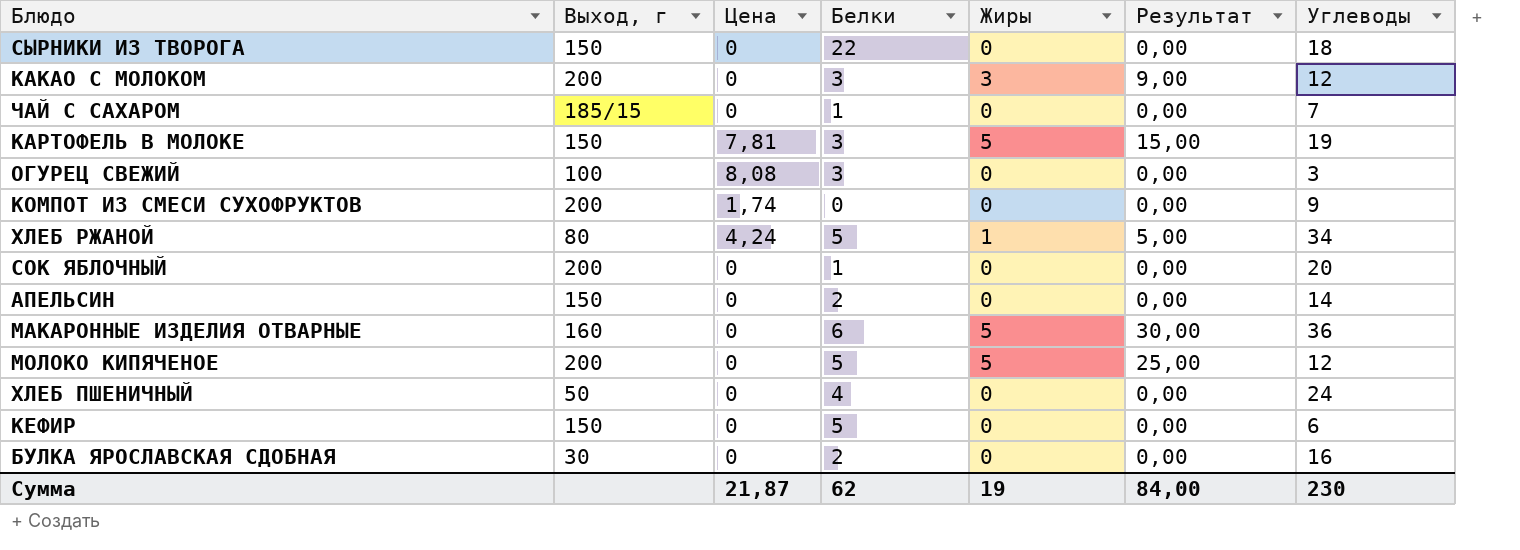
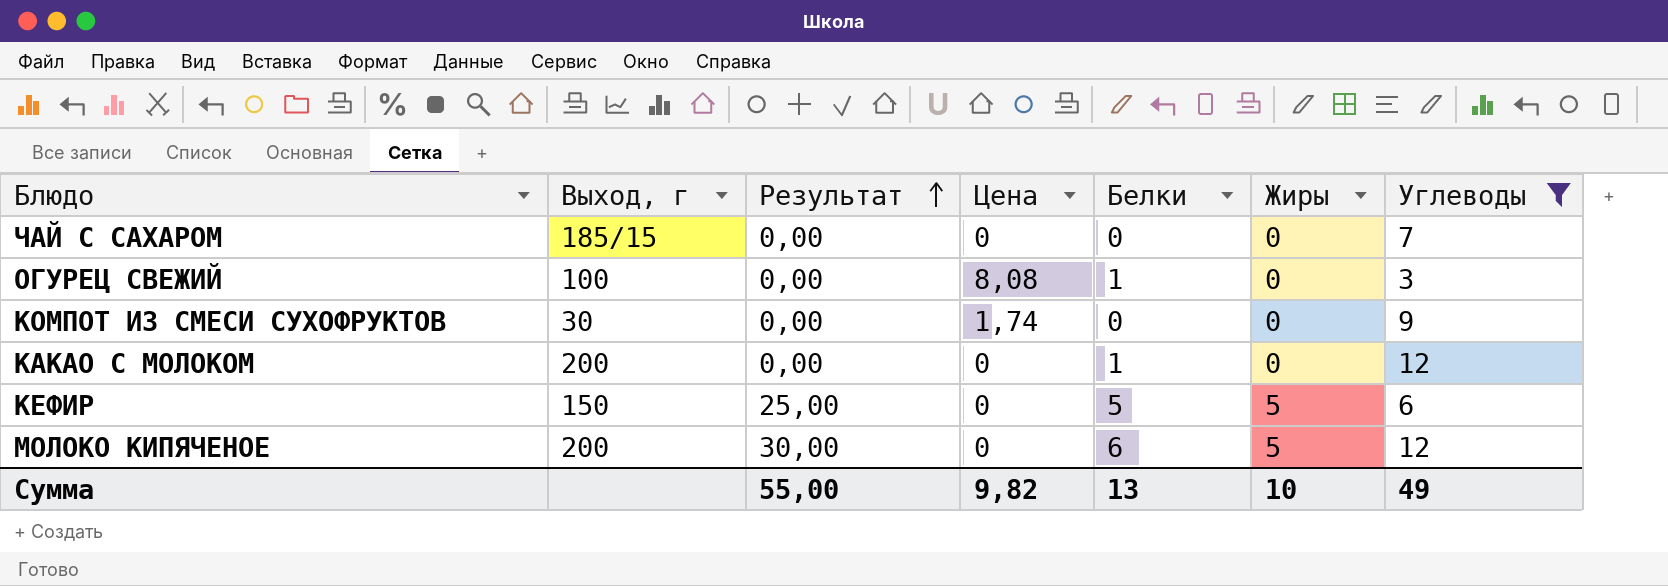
filter: none -> Углеводы <= 12
row order: none -> Результат ascending
column Результат | position: 6 -> 3
ЧАЙ С САХАРОМ | Белки: 1 -> 0
ОГУРЕЦ СВЕЖИЙ | Белки: 3 -> 1
КОМПОТ ИЗ СМЕСИ СУХОФРУКТОВ | Выход, г: 200 -> 30
КАКАО С МОЛОКОМ | Результат: 9,00 -> 0,00
КАКАО С МОЛОКОМ | Белки: 3 -> 1
КАКАО С МОЛОКОМ | Жиры: 3 -> 0
КЕФИР | Результат: 0,00 -> 25,00
КЕФИР | Жиры: 0 -> 5
МОЛОКО КИПЯЧЕНОЕ | Результат: 25,00 -> 30,00
МОЛОКО КИПЯЧЕНОЕ | Белки: 5 -> 6
Сумма | Результат: 84,00 -> 55,00
Сумма | Цена: 21,87 -> 9,82
Сумма | Белки: 62 -> 13
Сумма | Жиры: 19 -> 10
Сумма | Углеводы: 230 -> 49

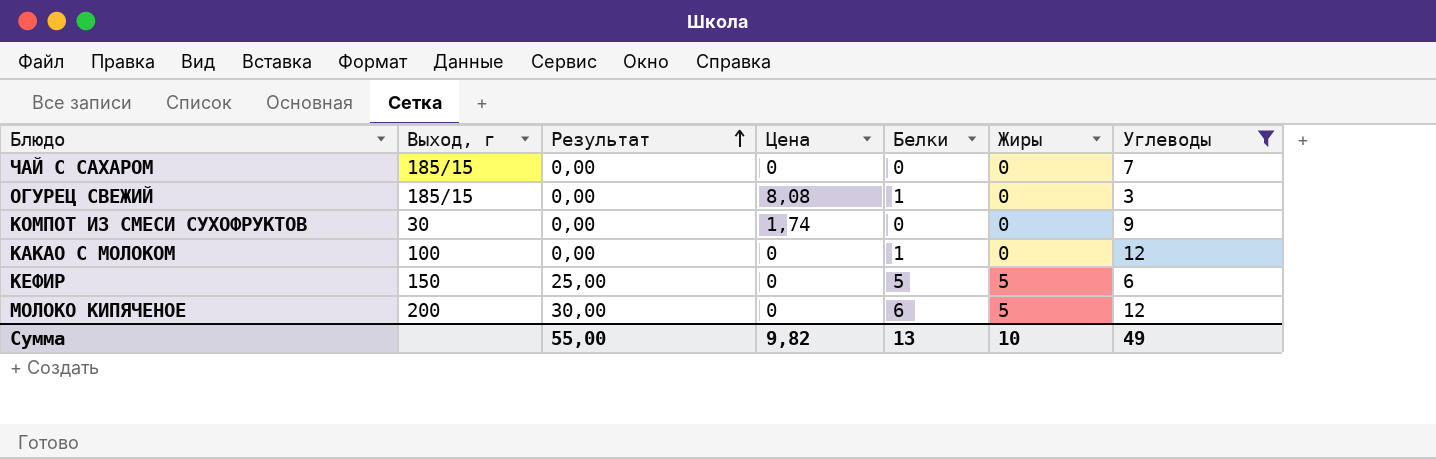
ОГУРЕЦ СВЕЖИЙ | Выход, г: 100 -> 185/15
КАКАО С МОЛОКОМ | Выход, г: 200 -> 100

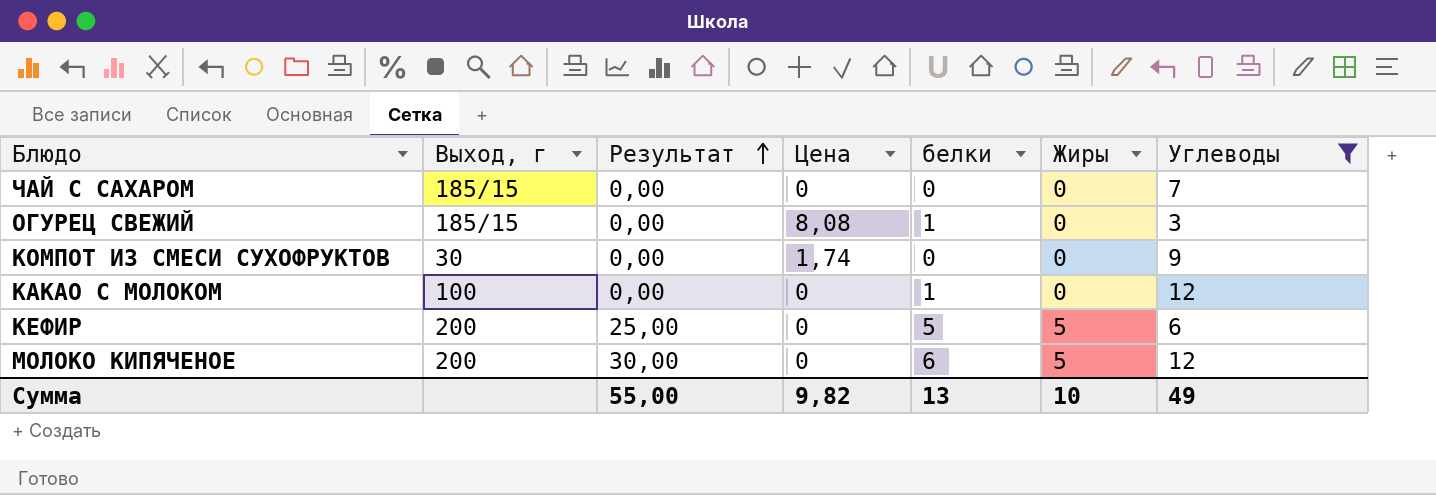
column name: Белки -> белки
КЕФИР | Выход, г: 150 -> 200

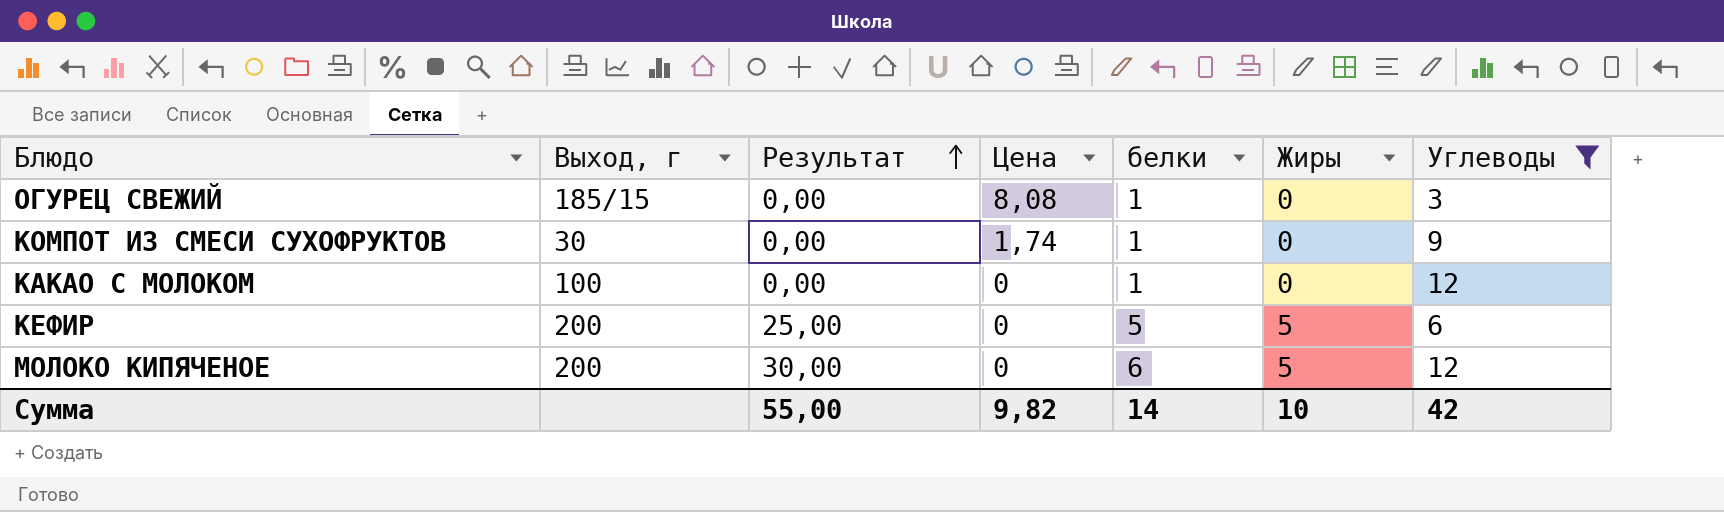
row ЧАЙ С САХАРОМ: 185/15 | 0,00 | 0 | 0 | 0 | 7 -> none
КОМПОТ ИЗ СМЕСИ СУХОФРУКТОВ | белки: 0 -> 1
Сумма | белки: 13 -> 14
Сумма | Углеводы: 49 -> 42

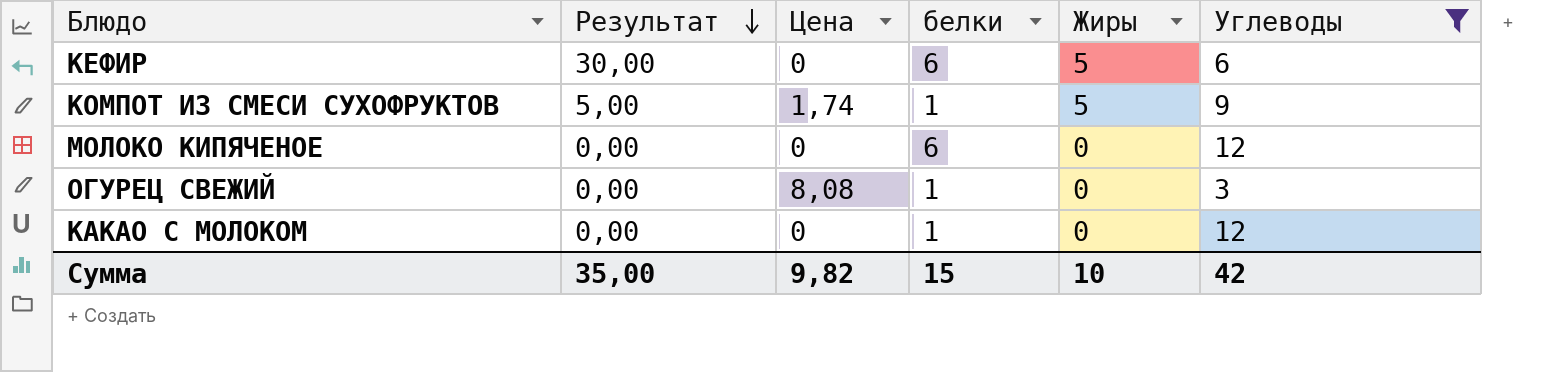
row order: Результат ascending -> Результат descending
column Выход, г | position: 2 -> none
КЕФИР | Результат: 25,00 -> 30,00
КЕФИР | белки: 5 -> 6
КОМПОТ ИЗ СМЕСИ СУХОФРУКТОВ | Результат: 0,00 -> 5,00
КОМПОТ ИЗ СМЕСИ СУХОФРУКТОВ | Жиры: 0 -> 5
МОЛОКО КИПЯЧЕНОЕ | Результат: 30,00 -> 0,00
МОЛОКО КИПЯЧЕНОЕ | Жиры: 5 -> 0
Сумма | Результат: 55,00 -> 35,00
Сумма | белки: 14 -> 15

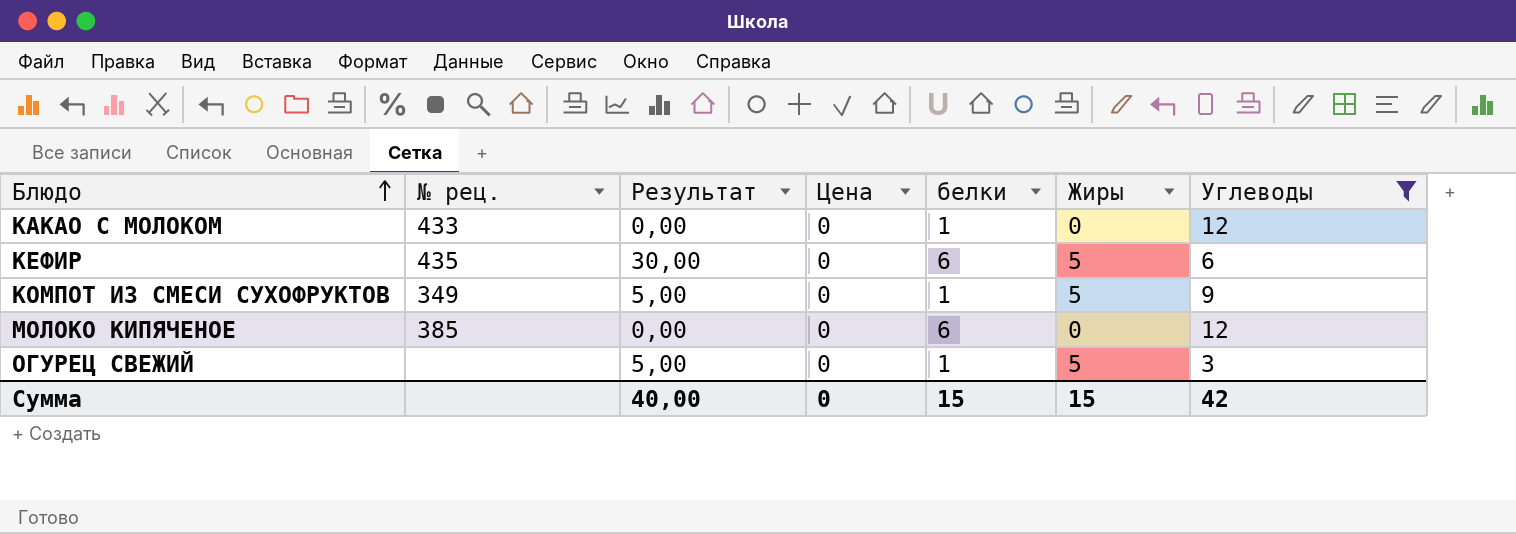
row order: Результат descending -> Блюдо ascending
column № рец. | position: none -> 2
КОМПОТ ИЗ СМЕСИ СУХОФРУКТОВ | Цена: 1,74 -> 0
ОГУРЕЦ СВЕЖИЙ | Результат: 0,00 -> 5,00
ОГУРЕЦ СВЕЖИЙ | Цена: 8,08 -> 0
ОГУРЕЦ СВЕЖИЙ | Жиры: 0 -> 5
Сумма | Результат: 35,00 -> 40,00
Сумма | Цена: 9,82 -> 0
Сумма | Жиры: 10 -> 15

